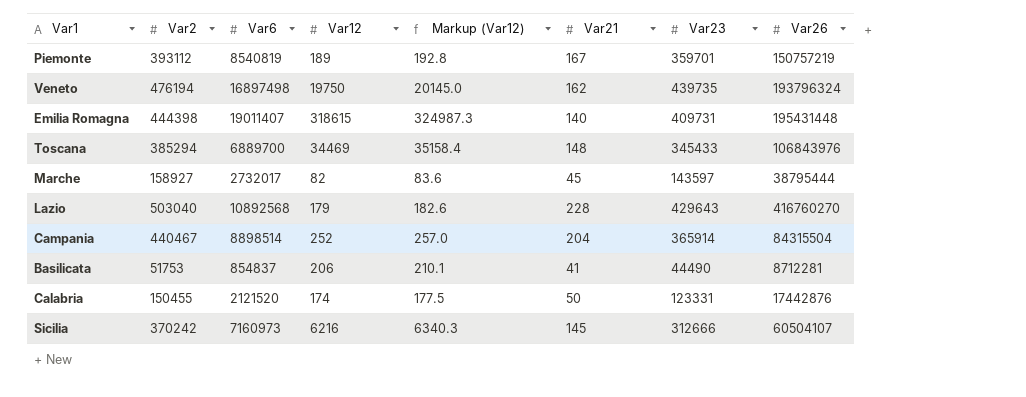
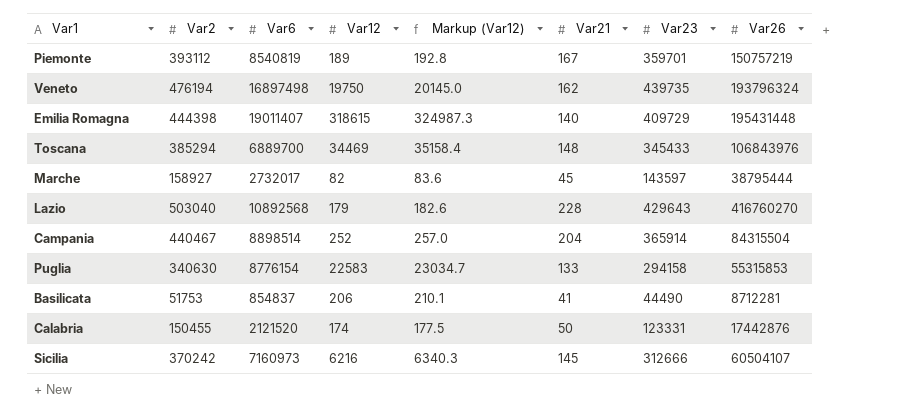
Emilia Romagna | Var23: 409731 -> 409729
row Puglia: none -> 340630 | 8776154 | 22583 | 23034.7 | 133 | 294158 | 55315853

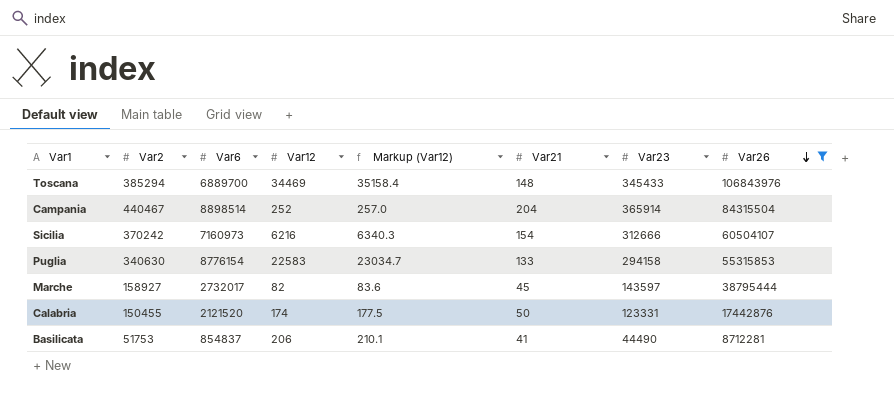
filter: none -> Var26 <= 106843976
row order: none -> Var26 descending
Sicilia | Var21: 145 -> 154

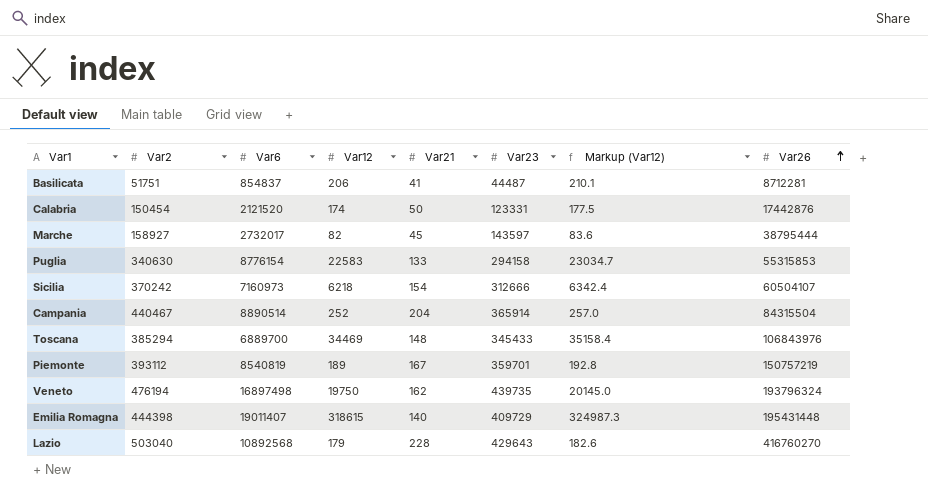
filter: Var26 <= 106843976 -> none
row order: Var26 descending -> Var26 ascending
column Markup (Var12) | position: 5 -> 7
Basilicata | Var2: 51753 -> 51751
Basilicata | Var23: 44490 -> 44487
Calabria | Var2: 150455 -> 150454
Sicilia | Var12: 6216 -> 6218
Sicilia | Markup (Var12): 6340.3 -> 6342.4
Campania | Var6: 8898514 -> 8890514

